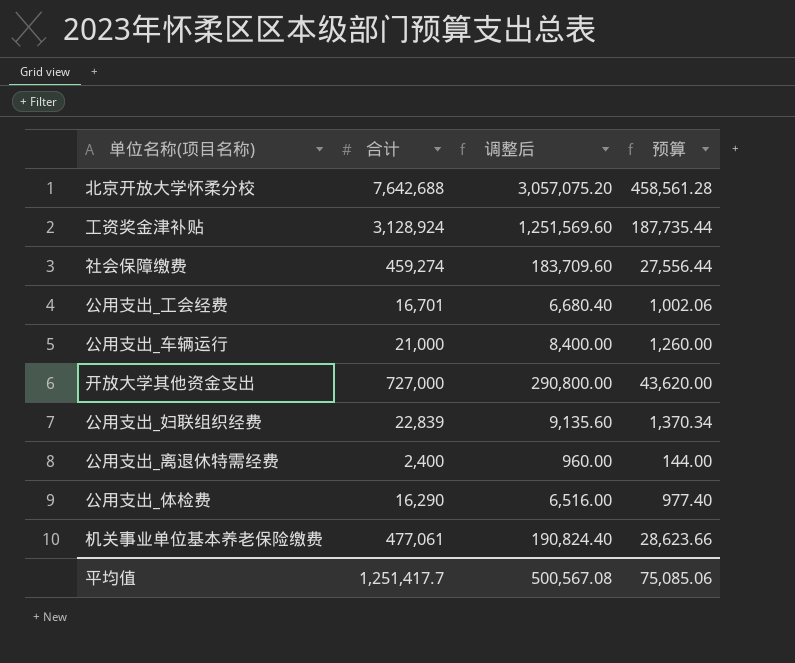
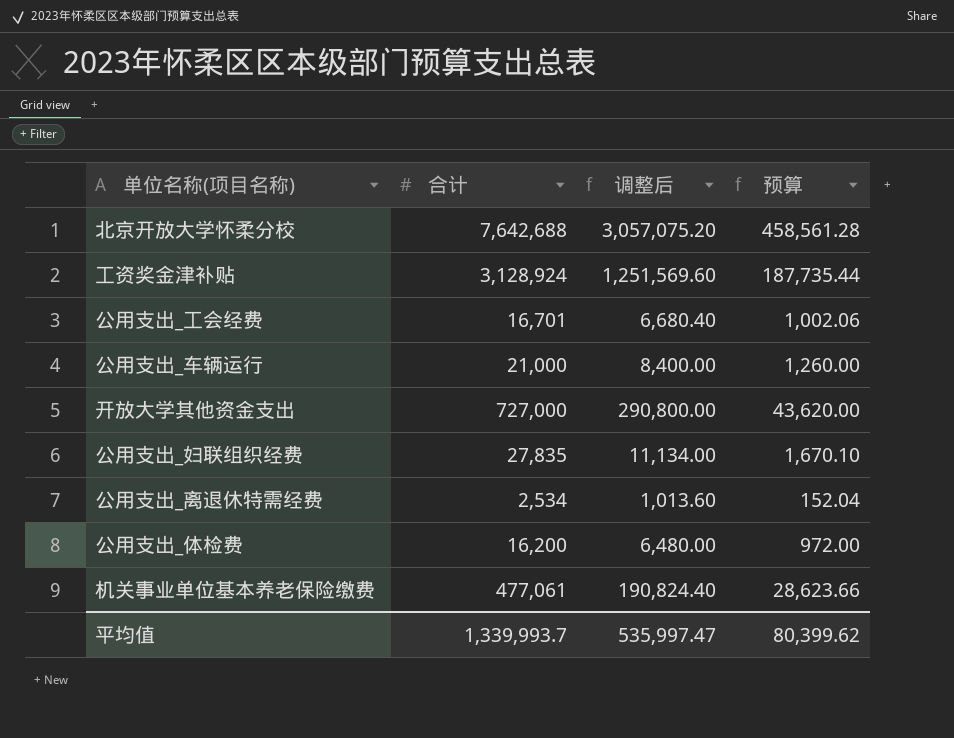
row 社会保障缴费: 459,274 | 183,709.60 | 27,556.44 -> none
公用支出_妇联组织经费 | 合计: 22,839 -> 27,835
公用支出_妇联组织经费 | 调整后: 9,135.60 -> 11,134.00
公用支出_妇联组织经费 | 预算: 1,370.34 -> 1,670.10
公用支出_离退休特需经费 | 合计: 2,400 -> 2,534
公用支出_离退休特需经费 | 调整后: 960.00 -> 1,013.60
公用支出_离退休特需经费 | 预算: 144.00 -> 152.04
公用支出_体检费 | 合计: 16,290 -> 16,200
公用支出_体检费 | 调整后: 6,516.00 -> 6,480.00
公用支出_体检费 | 预算: 977.40 -> 972.00
平均值 | 合计: 1,251,417.7 -> 1,339,993.7
平均值 | 调整后: 500,567.08 -> 535,997.47
平均值 | 预算: 75,085.06 -> 80,399.62

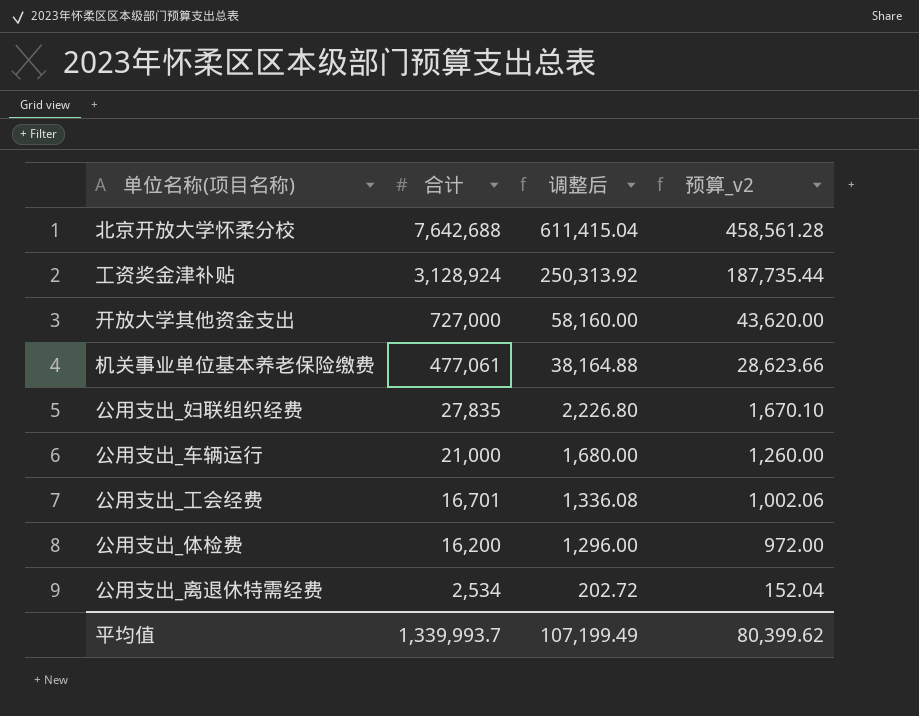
row order: none -> 合计 descending
column 调整后 | formula: [合计] * 0.4 -> [合计] * 0.08
column name: 预算 -> 预算_v2
平均值 | 调整后: 535,997.47 -> 107,199.49

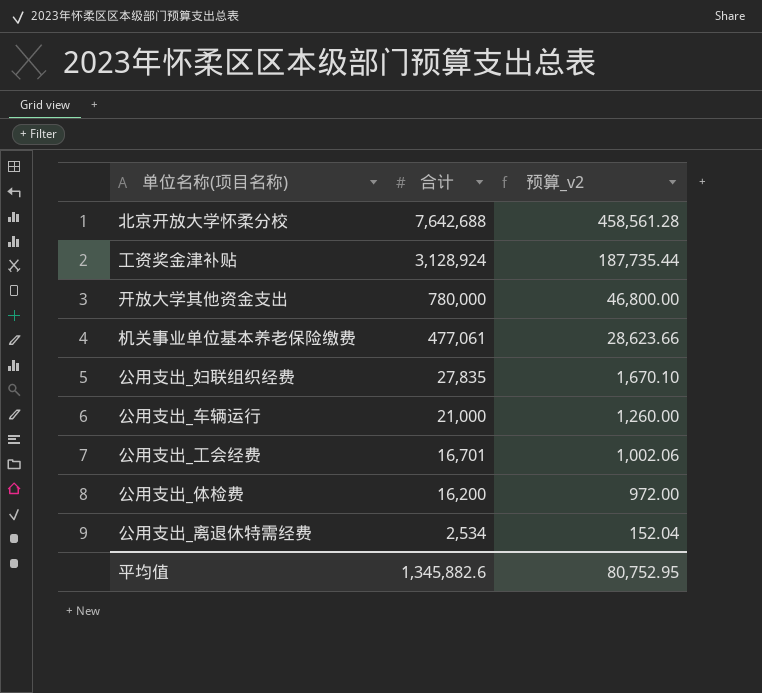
column 调整后 | formula: [合计] * 0.08 -> none
开放大学其他资金支出 | 合计: 727,000 -> 780,000
开放大学其他资金支出 | 预算_v2: 43,620.00 -> 46,800.00
平均值 | 合计: 1,339,993.7 -> 1,345,882.6
平均值 | 预算_v2: 80,399.62 -> 80,752.95

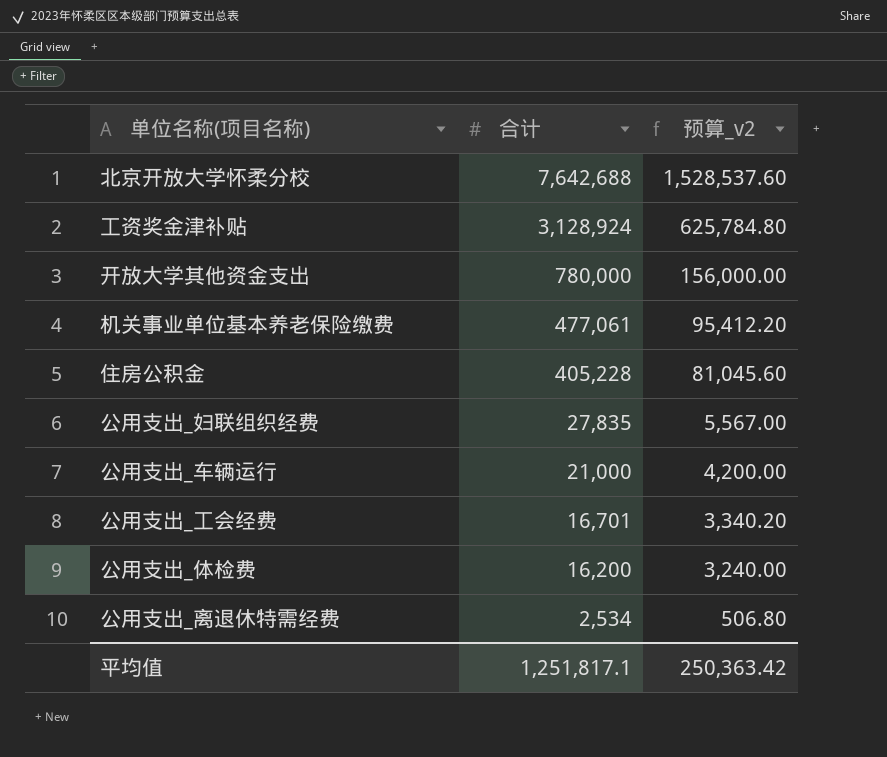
column 预算_v2 | formula: [合计] * 0.06 -> [合计] * 0.2
row 住房公积金: none -> 405,228 | 81,045.60
平均值 | 合计: 1,345,882.6 -> 1,251,817.1
平均值 | 预算_v2: 80,752.95 -> 250,363.42

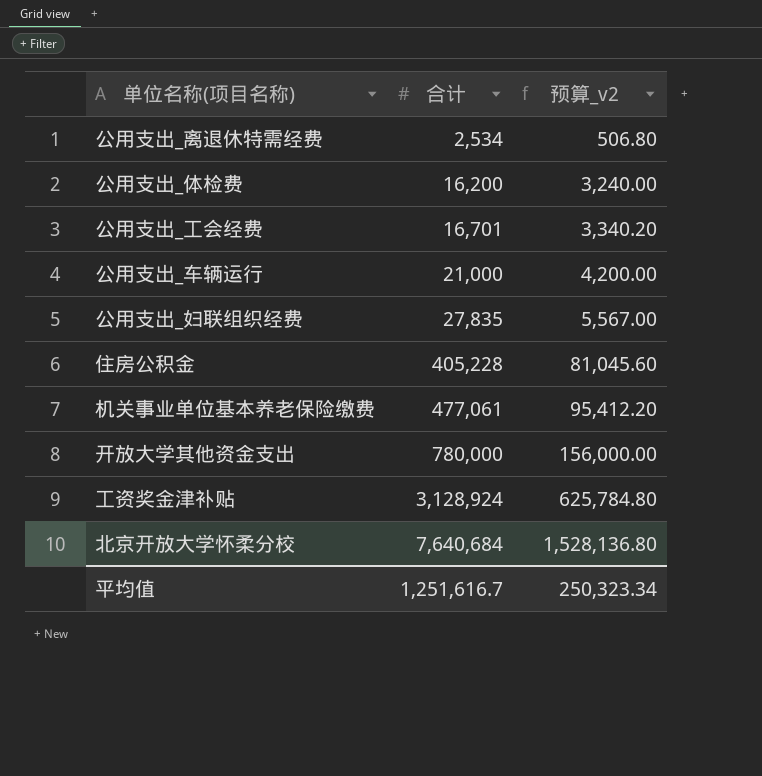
row order: 合计 descending -> 合计 ascending
北京开放大学怀柔分校 | 合计: 7,642,688 -> 7,640,684
北京开放大学怀柔分校 | 预算_v2: 1,528,537.60 -> 1,528,136.80
平均值 | 合计: 1,251,817.1 -> 1,251,616.7
平均值 | 预算_v2: 250,363.42 -> 250,323.34

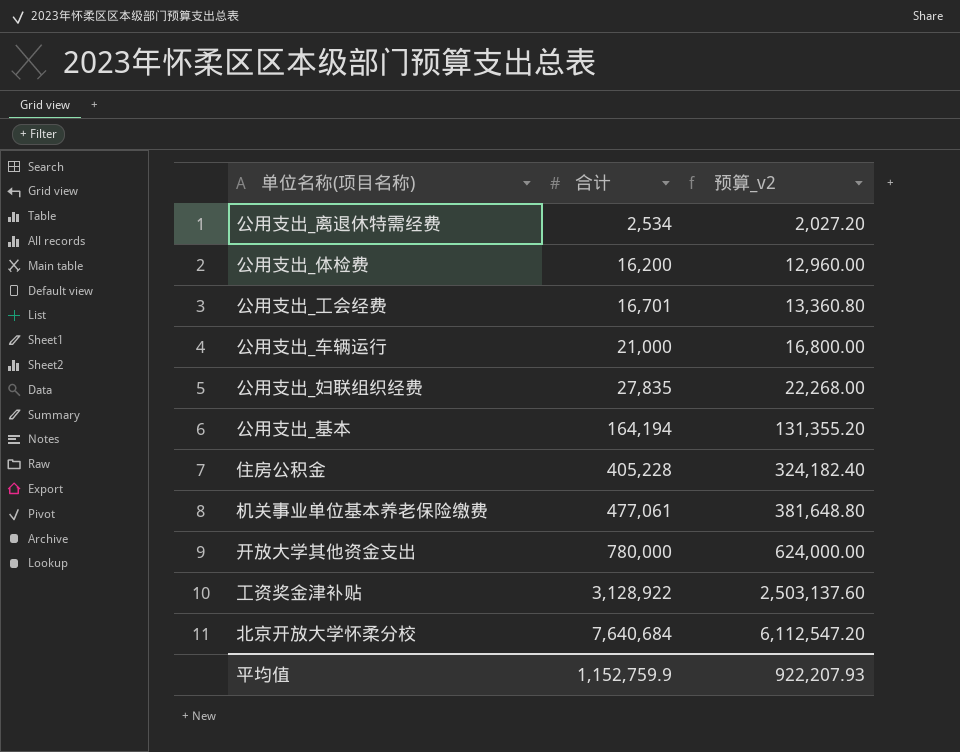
column 预算_v2 | formula: [合计] * 0.2 -> [合计] * 0.8
row 公用支出_基本: none -> 164,194 | 131,355.20
工资奖金津补贴 | 合计: 3,128,924 -> 3,128,922
平均值 | 合计: 1,251,616.7 -> 1,152,759.9
平均值 | 预算_v2: 250,323.34 -> 922,207.93

